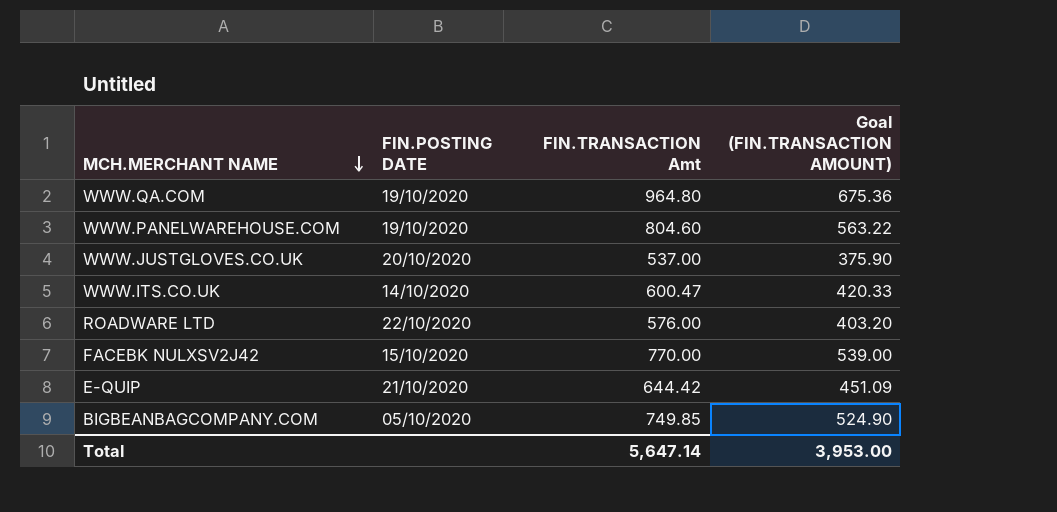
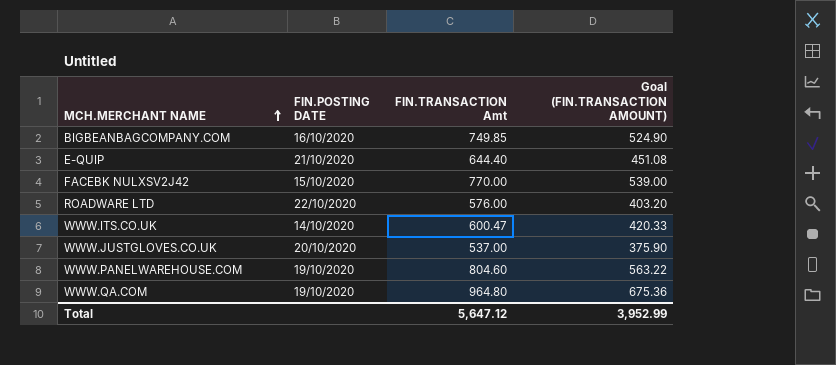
row order: MCH.MERCHANT NAME descending -> MCH.MERCHANT NAME ascending
BIGBEANBAGCOMPANY.COM | FIN.POSTING DATE: 05/10/2020 -> 16/10/2020
E-QUIP | FIN.TRANSACTION Amt: 644.42 -> 644.40
E-QUIP | Goal (FIN.TRANSACTION AMOUNT): 451.09 -> 451.08
Total | FIN.TRANSACTION Amt: 5,647.14 -> 5,647.12
Total | Goal (FIN.TRANSACTION AMOUNT): 3,953.00 -> 3,952.99

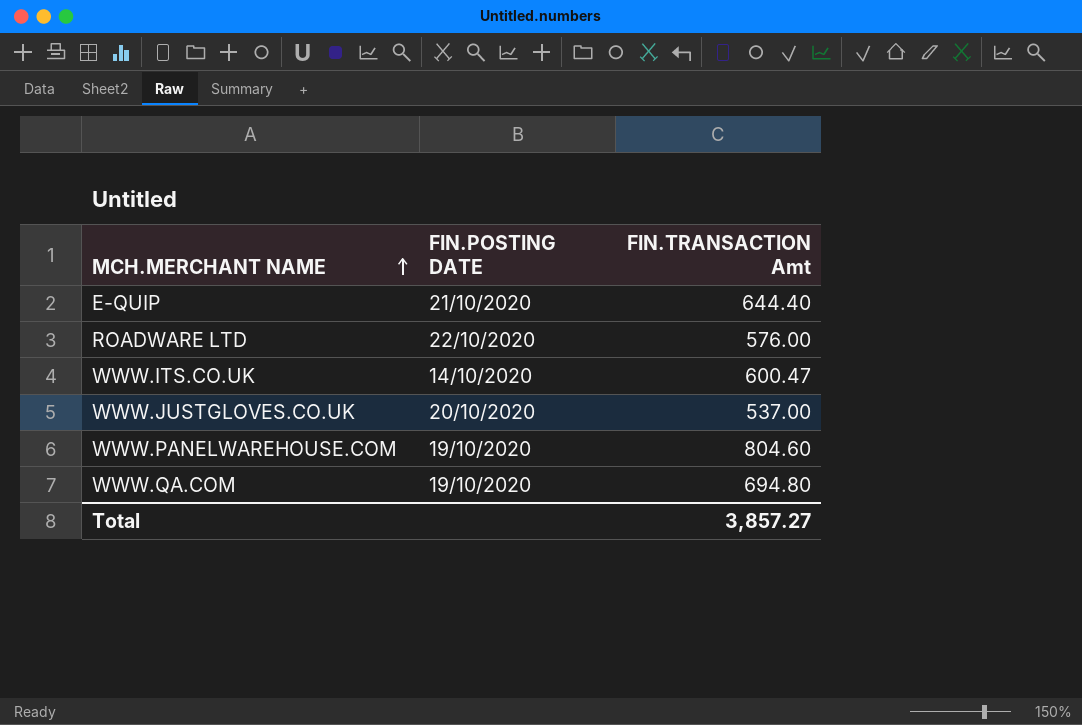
column Goal (FIN.TRANSACTION AMOUNT) | formula: [FIN.TRANSACTION Amt] * 0.7 -> none
row BIGBEANBAGCOMPANY.COM: 16/10/2020 | 749.85 | 524.90 -> none
row FACEBK NULXSV2J42: 15/10/2020 | 770.00 | 539.00 -> none
WWW.QA.COM | FIN.TRANSACTION Amt: 964.80 -> 694.80
Total | FIN.TRANSACTION Amt: 5,647.12 -> 3,857.27

